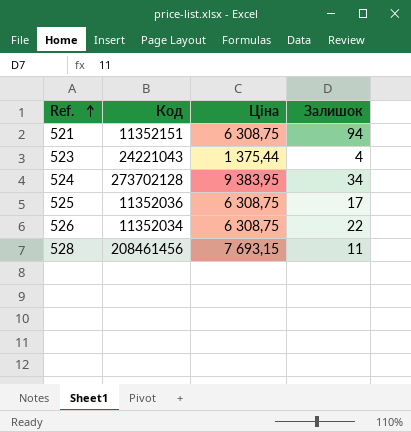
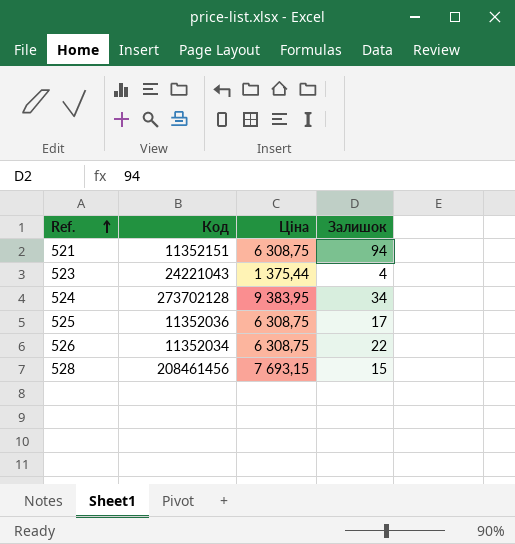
528 | Залишок: 11 -> 15

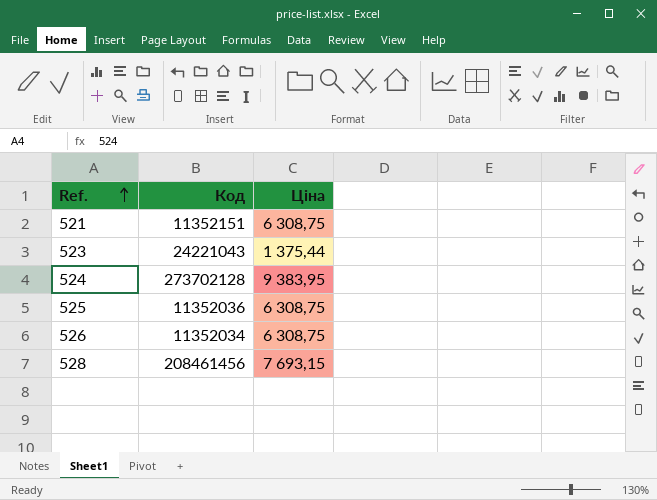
column Залишок | position: 4 -> none

